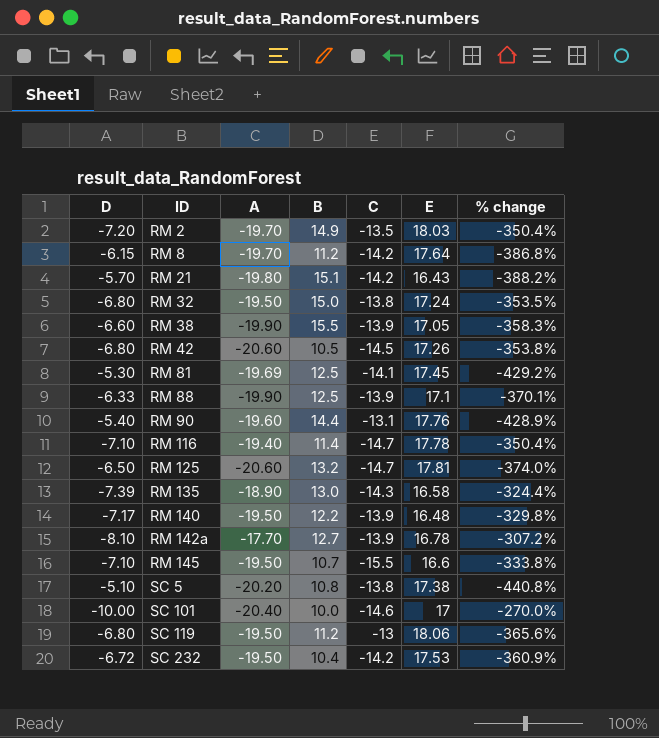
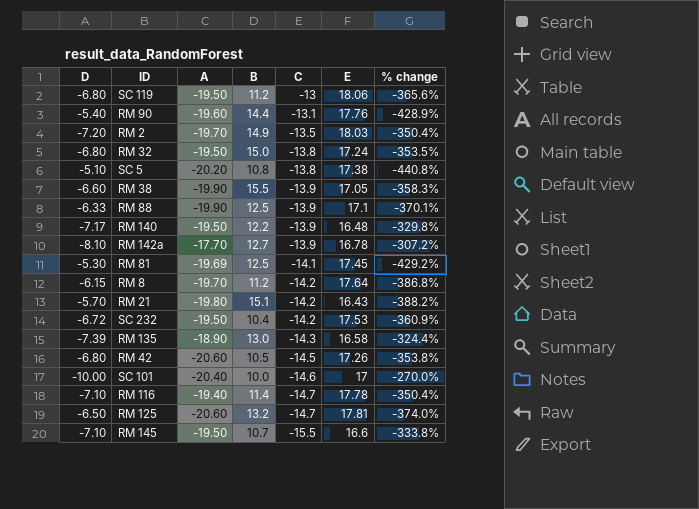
row order: ID ascending -> C descending

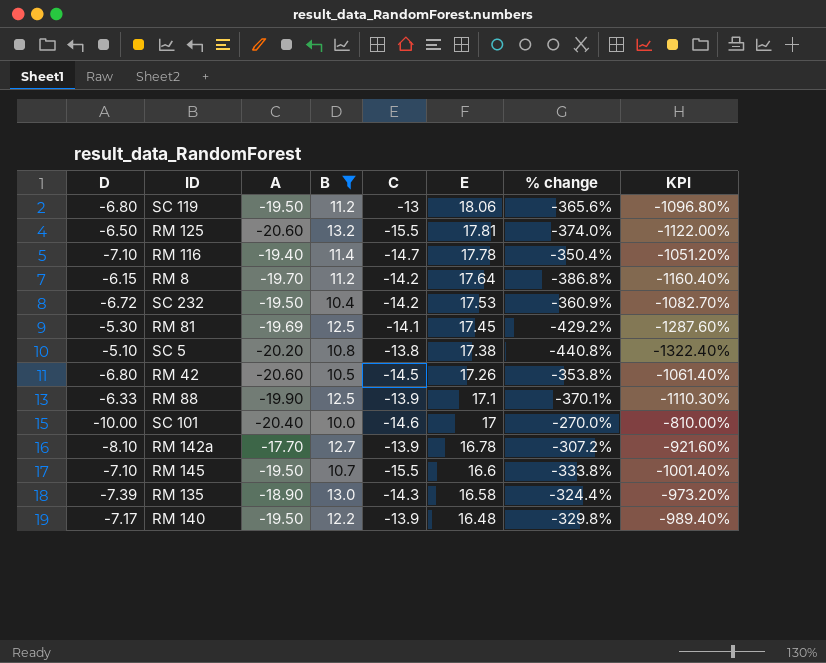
filter: none -> B <= 13.2
row order: C descending -> E descending
column KPI | formula: none -> [% change] * 3
RM 125 | C: -14.7 -> -15.5

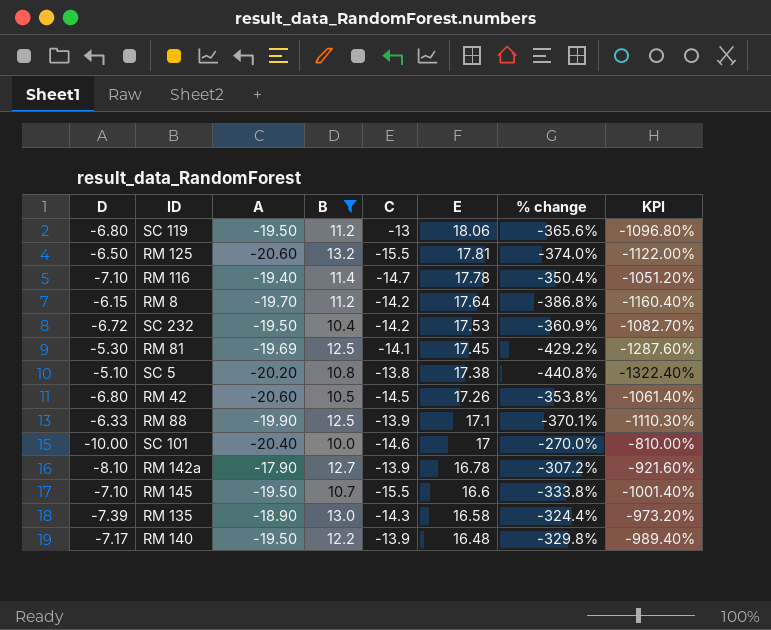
RM 142a | A: -17.70 -> -17.90

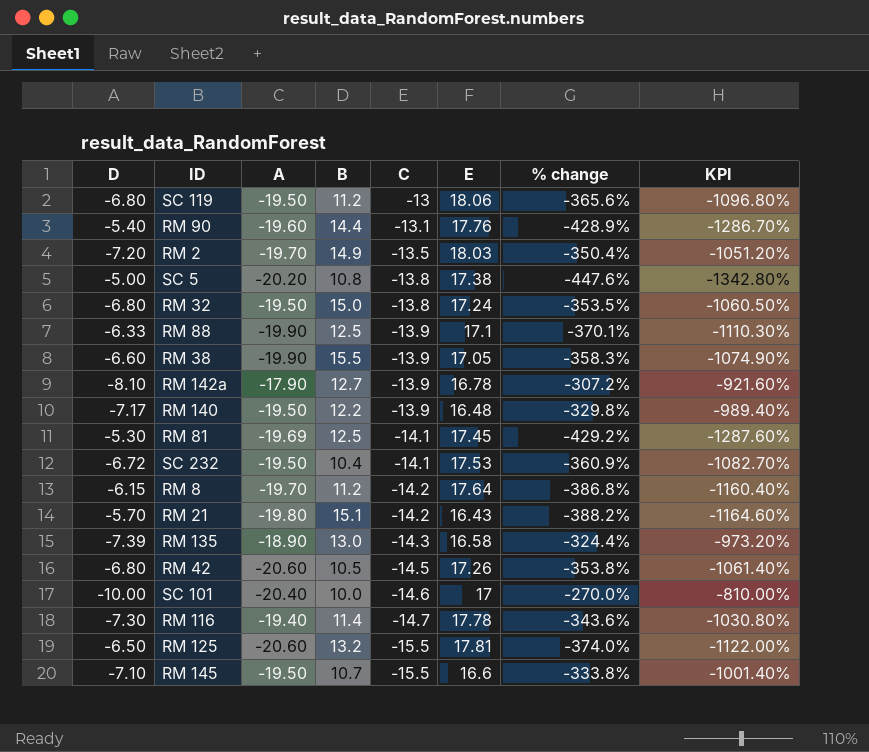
filter: B <= 13.2 -> none
row order: E descending -> C descending
SC 5 | D: -5.10 -> -5.00
SC 5 | % change: -440.8% -> -447.6%
SC 5 | KPI: -1322.40% -> -1342.80%
SC 232 | C: -14.2 -> -14.1
RM 116 | D: -7.10 -> -7.30
RM 116 | % change: -350.4% -> -343.6%
RM 116 | KPI: -1051.20% -> -1030.80%

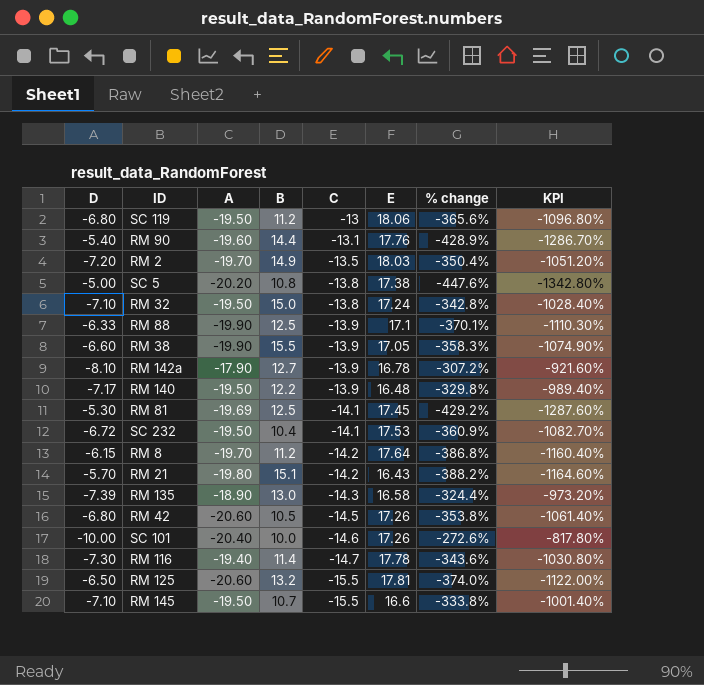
RM 32 | D: -6.80 -> -7.10
RM 32 | % change: -353.5% -> -342.8%
RM 32 | KPI: -1060.50% -> -1028.40%
SC 101 | E: 17 -> 17.26
SC 101 | % change: -270.0% -> -272.6%
SC 101 | KPI: -810.00% -> -817.80%

